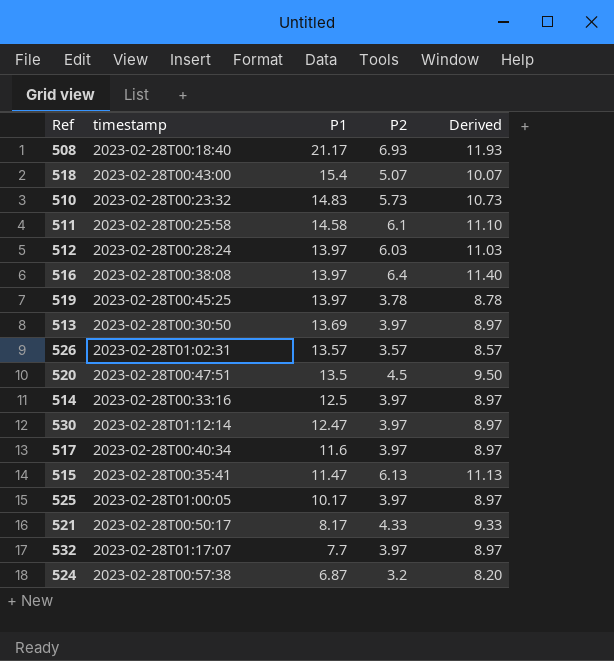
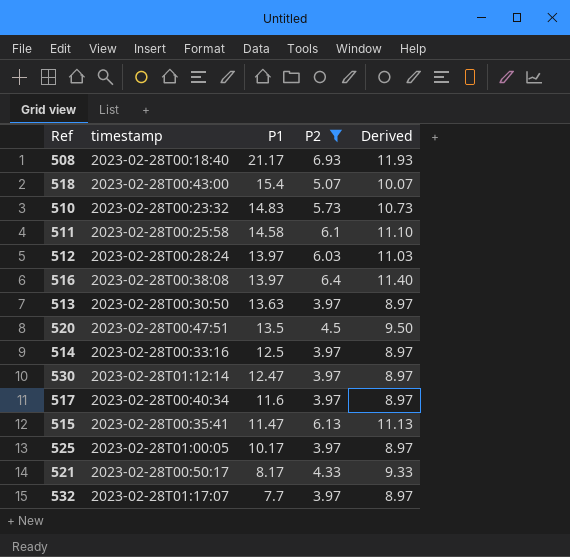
filter: none -> P2 >= 3.97
513 | P1: 13.69 -> 13.63

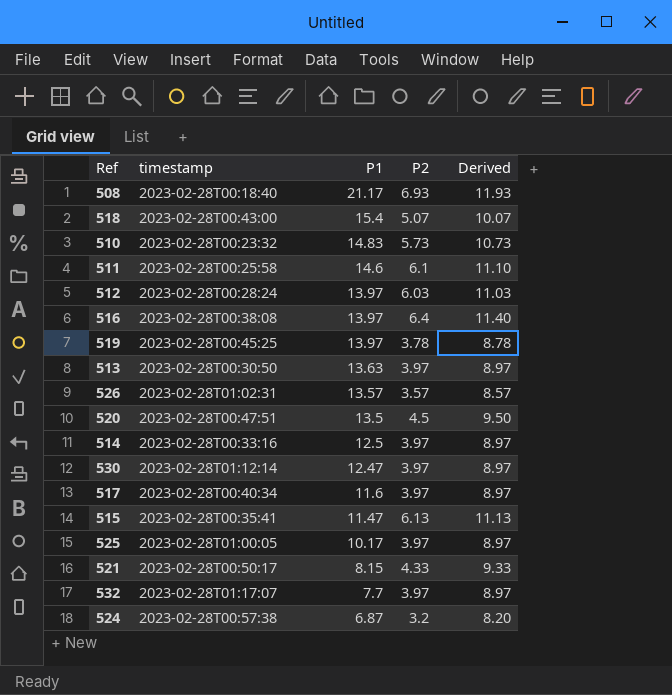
filter: P2 >= 3.97 -> none
511 | P1: 14.58 -> 14.6
521 | P1: 8.17 -> 8.15

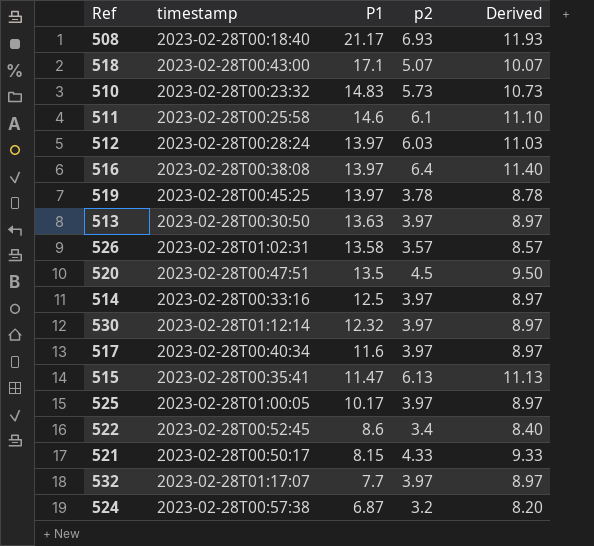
column name: P2 -> p2
518 | P1: 15.4 -> 17.1
526 | P1: 13.57 -> 13.58
530 | P1: 12.47 -> 12.32
row 522: none -> 2023-02-28T00:52:45 | 8.6 | 3.4 | 8.40

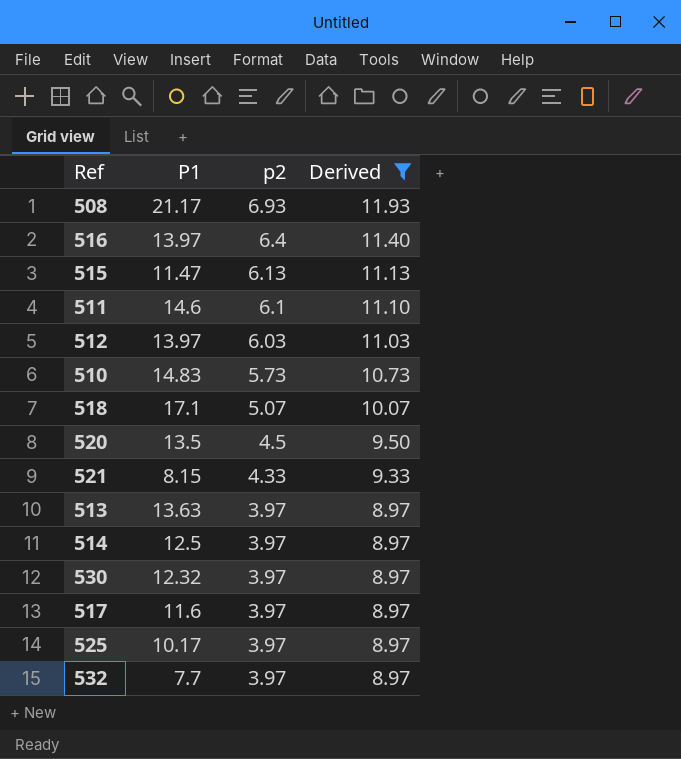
filter: none -> Derived >= 8.97
row order: P1 descending -> p2 descending
column timestamp | position: 2 -> none

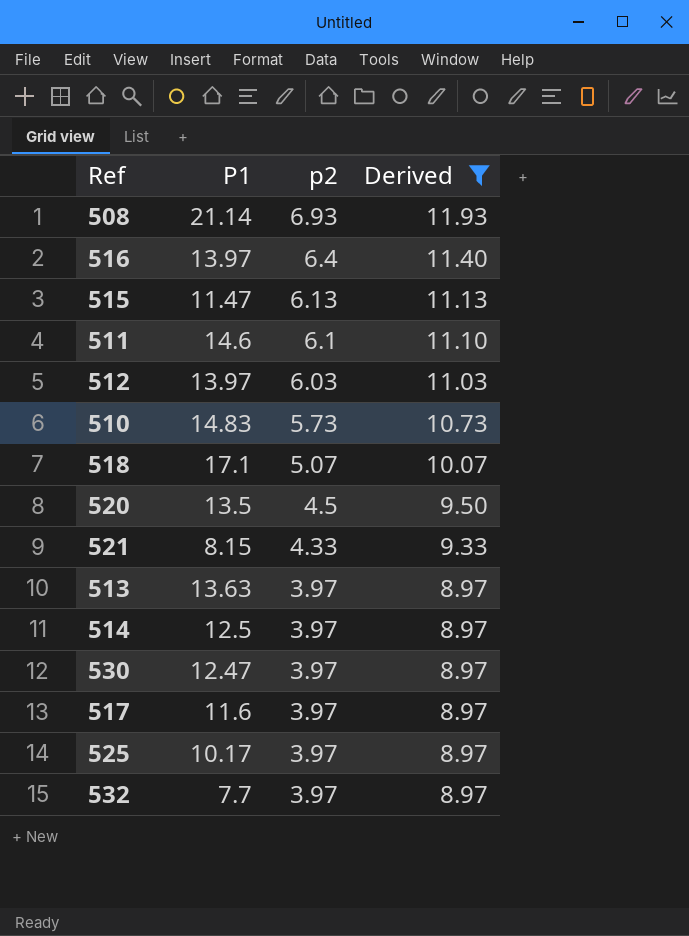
508 | P1: 21.17 -> 21.14
530 | P1: 12.32 -> 12.47

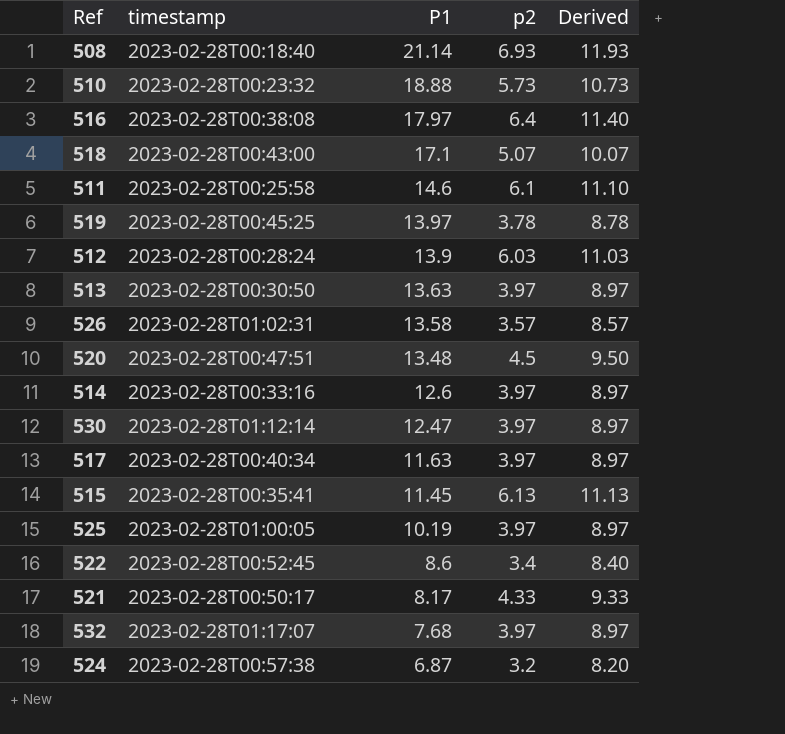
filter: Derived >= 8.97 -> none
row order: p2 descending -> P1 descending
column timestamp | position: none -> 2
510 | P1: 14.83 -> 18.88
516 | P1: 13.97 -> 17.97
512 | P1: 13.97 -> 13.9
520 | P1: 13.5 -> 13.48
514 | P1: 12.5 -> 12.6
517 | P1: 11.6 -> 11.63
515 | P1: 11.47 -> 11.45
525 | P1: 10.17 -> 10.19
521 | P1: 8.15 -> 8.17
532 | P1: 7.7 -> 7.68

